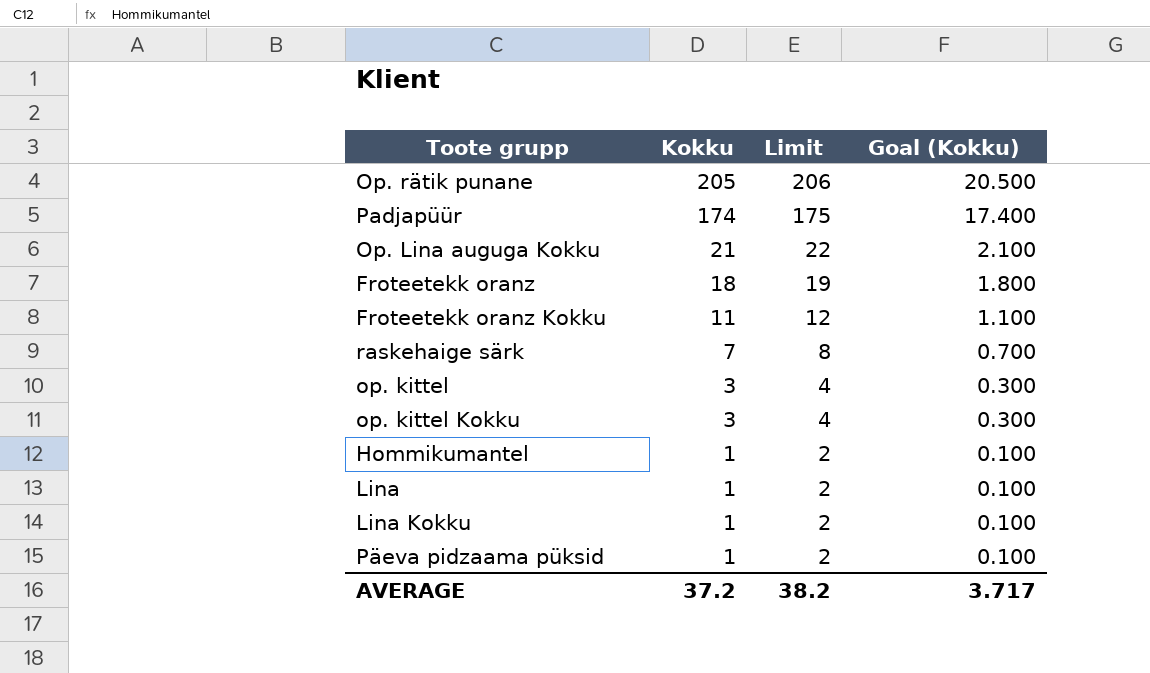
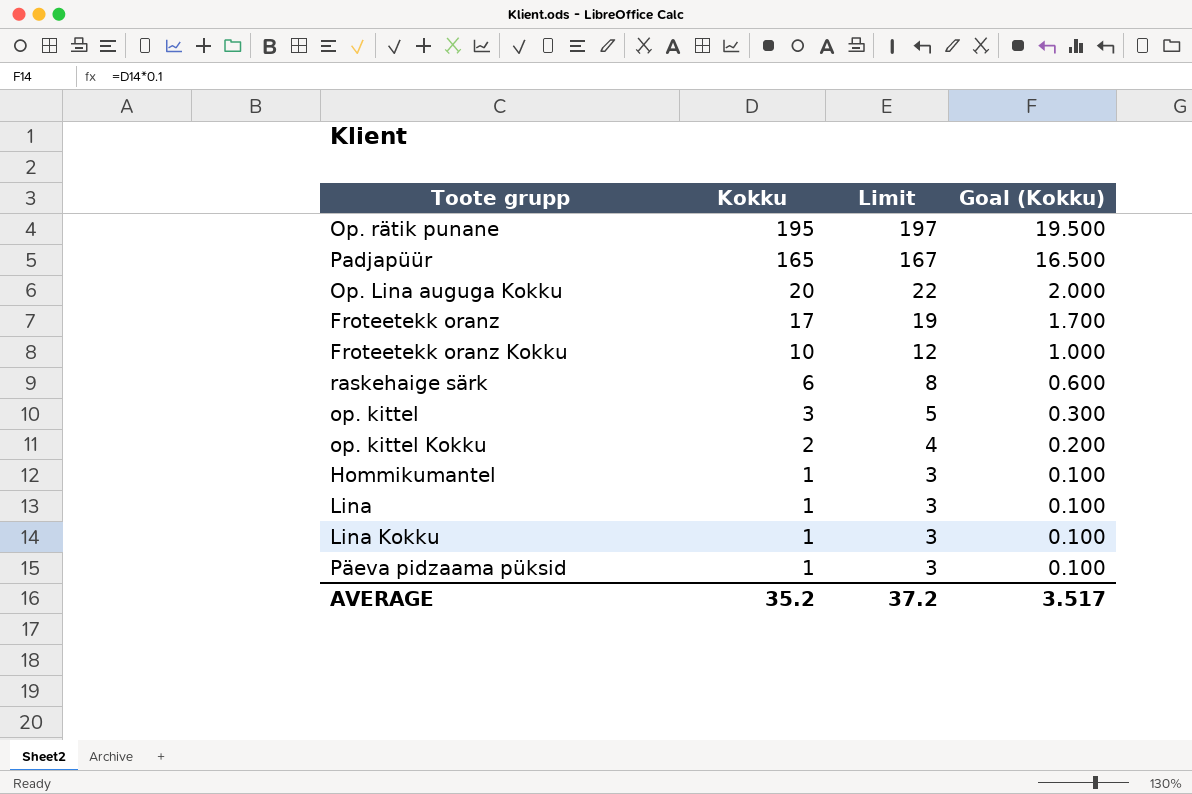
column Limit | formula: [Kokku] + 1 -> [Kokku] + 2
Op. rätik punane | Kokku: 205 -> 195
Op. rätik punane | Goal (Kokku): 20.500 -> 19.500
Padjapüür | Kokku: 174 -> 165
Padjapüür | Goal (Kokku): 17.400 -> 16.500
Op. Lina auguga Kokku | Kokku: 21 -> 20
Op. Lina auguga Kokku | Goal (Kokku): 2.100 -> 2.000
Froteetekk oranz | Kokku: 18 -> 17
Froteetekk oranz | Goal (Kokku): 1.800 -> 1.700
Froteetekk oranz Kokku | Kokku: 11 -> 10
Froteetekk oranz Kokku | Goal (Kokku): 1.100 -> 1.000
raskehaige särk | Kokku: 7 -> 6
raskehaige särk | Goal (Kokku): 0.700 -> 0.600
op. kittel Kokku | Kokku: 3 -> 2
op. kittel Kokku | Goal (Kokku): 0.300 -> 0.200
AVERAGE | Kokku: 37.2 -> 35.2
AVERAGE | Limit: 38.2 -> 37.2
AVERAGE | Goal (Kokku): 3.717 -> 3.517

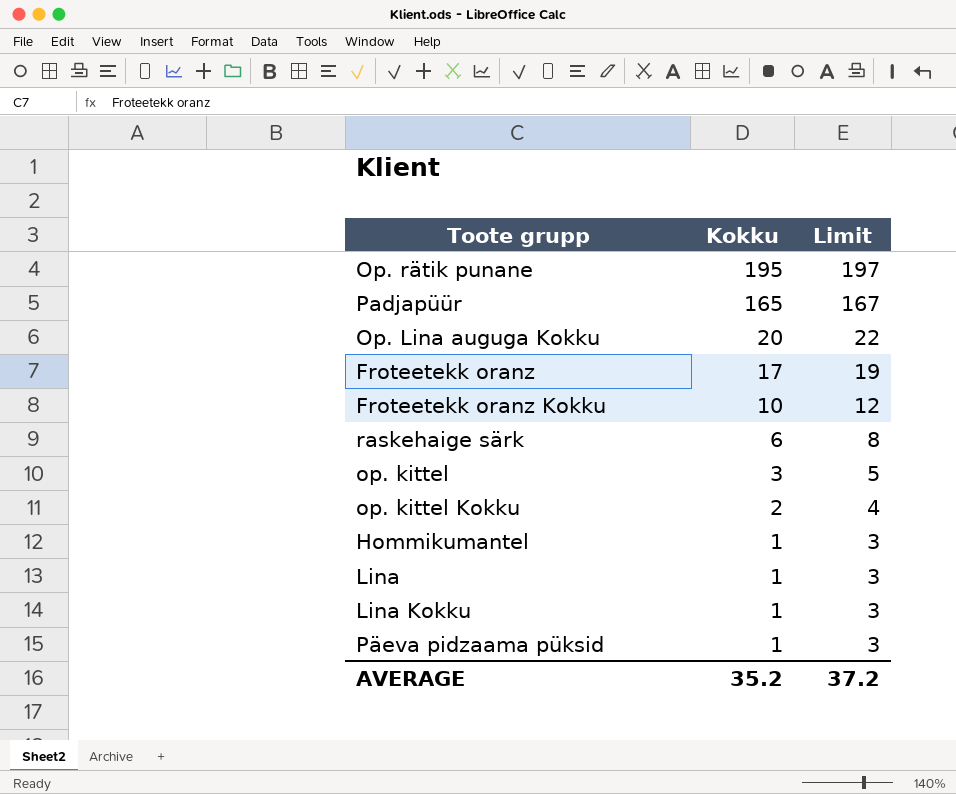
column Goal (Kokku) | formula: [Kokku] * 0.1 -> none

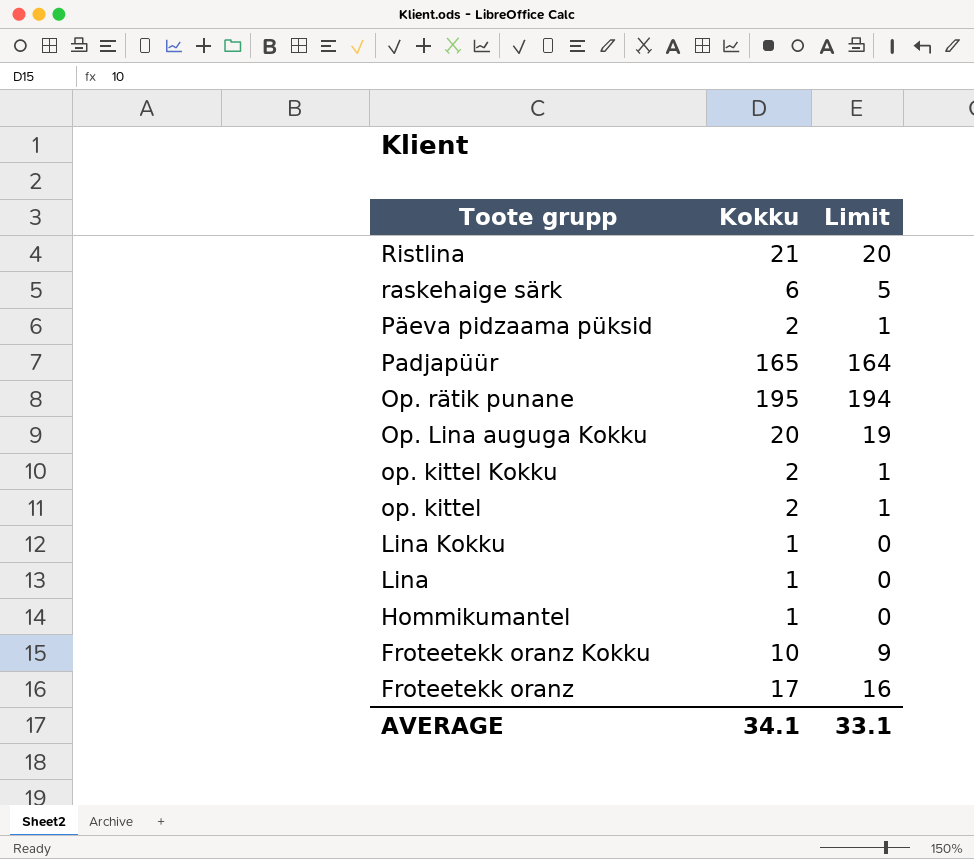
row order: Kokku descending -> Toote grupp descending
column Limit | formula: [Kokku] + 2 -> [Kokku] - 1
row Ristlina: none -> 21 | 20
Päeva pidzaama püksid | Kokku: 1 -> 2
op. kittel | Kokku: 3 -> 2
AVERAGE | Kokku: 35.2 -> 34.1
AVERAGE | Limit: 37.2 -> 33.1

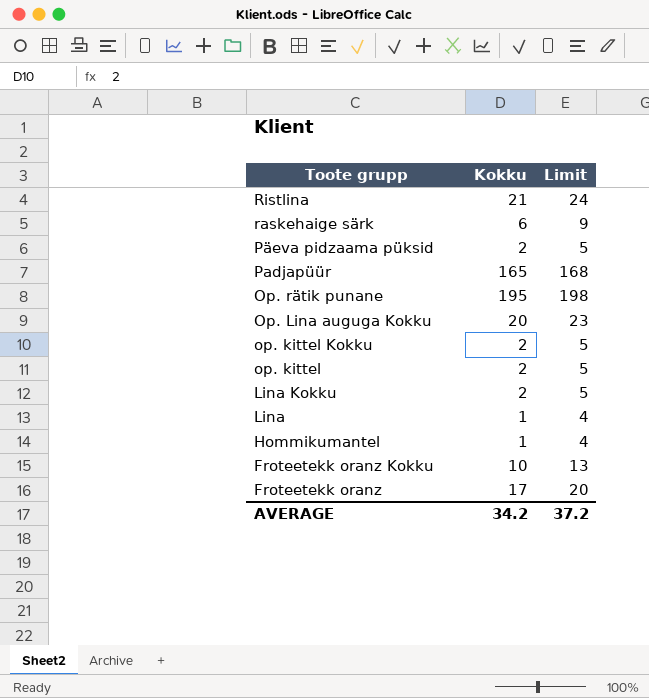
column Limit | formula: [Kokku] - 1 -> [Kokku] + 3
Lina Kokku | Kokku: 1 -> 2
AVERAGE | Kokku: 34.1 -> 34.2
AVERAGE | Limit: 33.1 -> 37.2

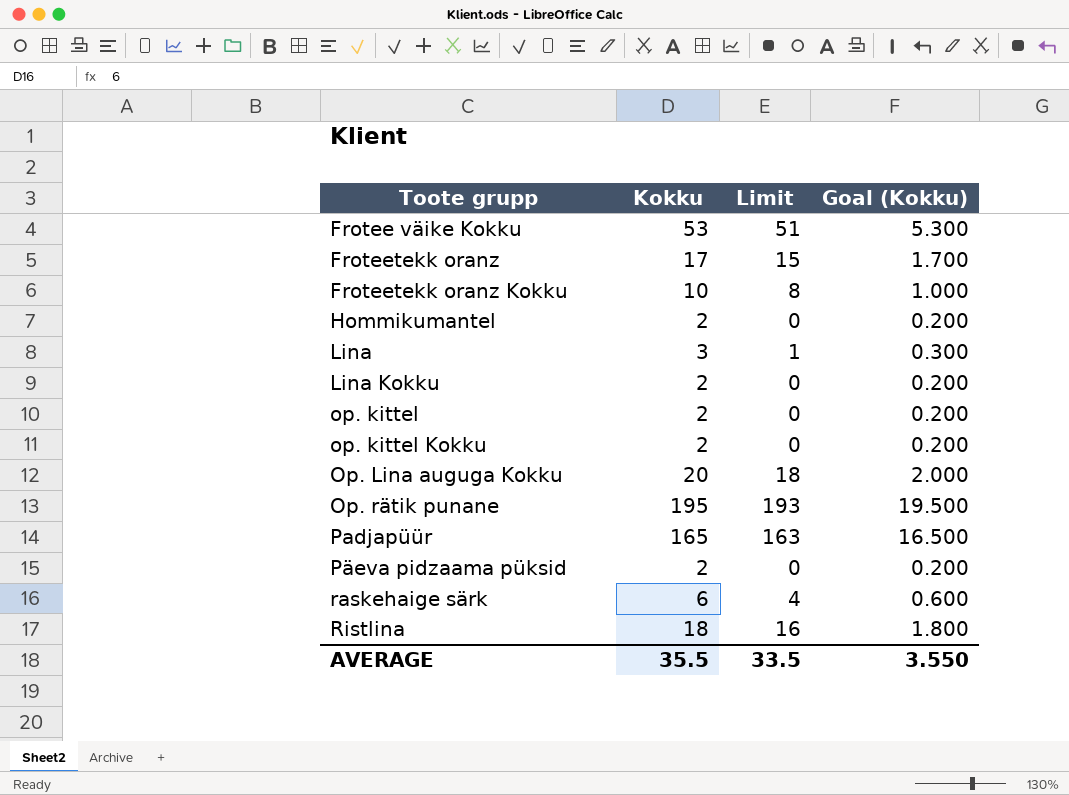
row order: Toote grupp descending -> Toote grupp ascending
column Limit | formula: [Kokku] + 3 -> [Kokku] - 2
column Goal (Kokku) | formula: none -> [Kokku] * 0.1
row Frotee väike Kokku: none -> 53 | 51 | 5.300
Hommikumantel | Kokku: 1 -> 2
Lina | Kokku: 1 -> 3
Ristlina | Kokku: 21 -> 18
AVERAGE | Kokku: 34.2 -> 35.5
AVERAGE | Limit: 37.2 -> 33.5

